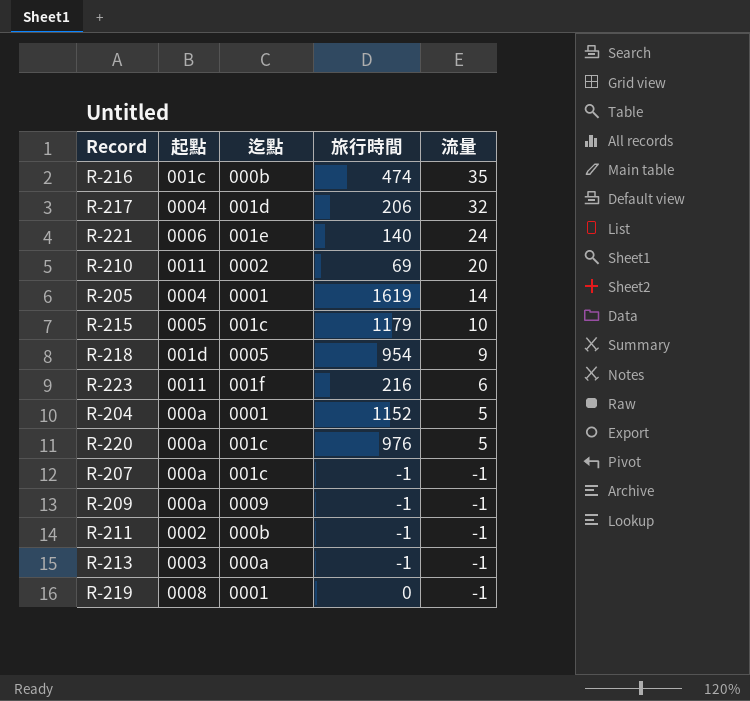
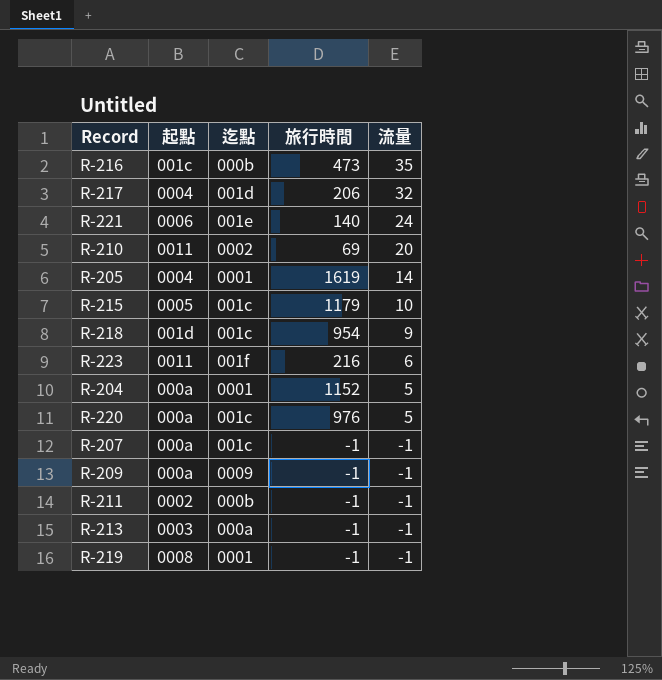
R-216 | 旅行時間: 474 -> 473
R-218 | 迄點: 0005 -> 001c
R-219 | 旅行時間: 0 -> -1

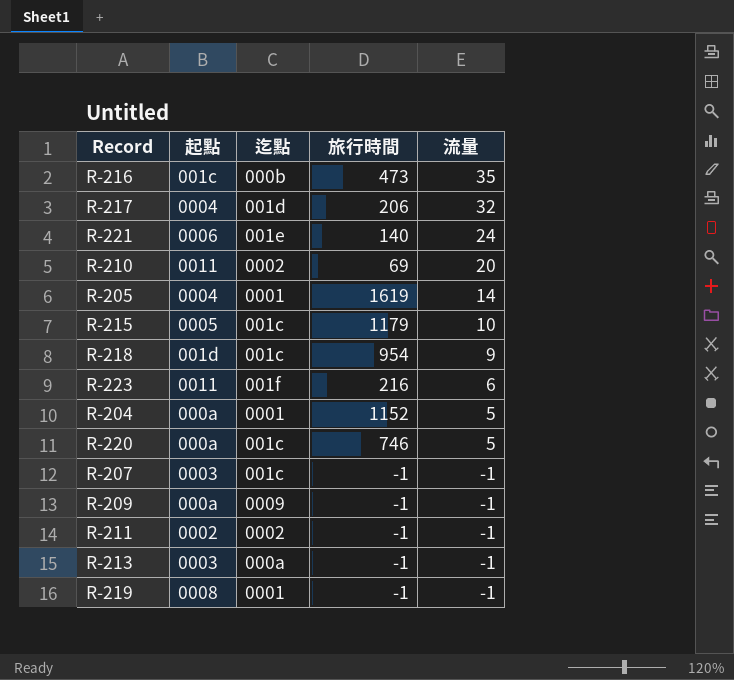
R-220 | 旅行時間: 976 -> 746
R-207 | 起點: 000a -> 0003
R-211 | 迄點: 000b -> 0002

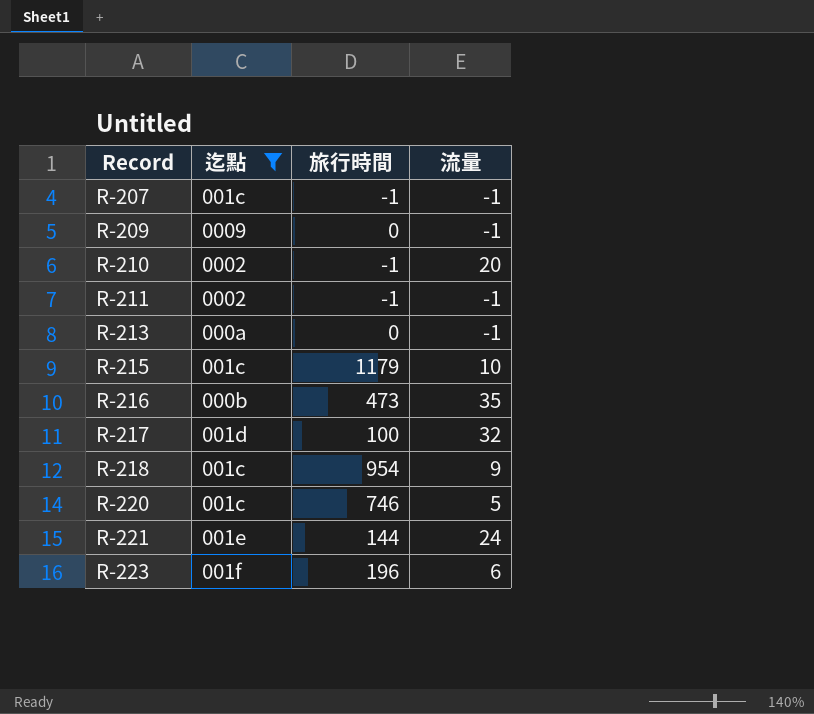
filter: none -> 迄點 != 0001
row order: 流量 descending -> Record ascending
column 起點 | position: 2 -> none
R-209 | 旅行時間: -1 -> 0
R-210 | 旅行時間: 69 -> -1
R-213 | 旅行時間: -1 -> 0
R-217 | 旅行時間: 206 -> 100
R-221 | 旅行時間: 140 -> 144
R-223 | 旅行時間: 216 -> 196

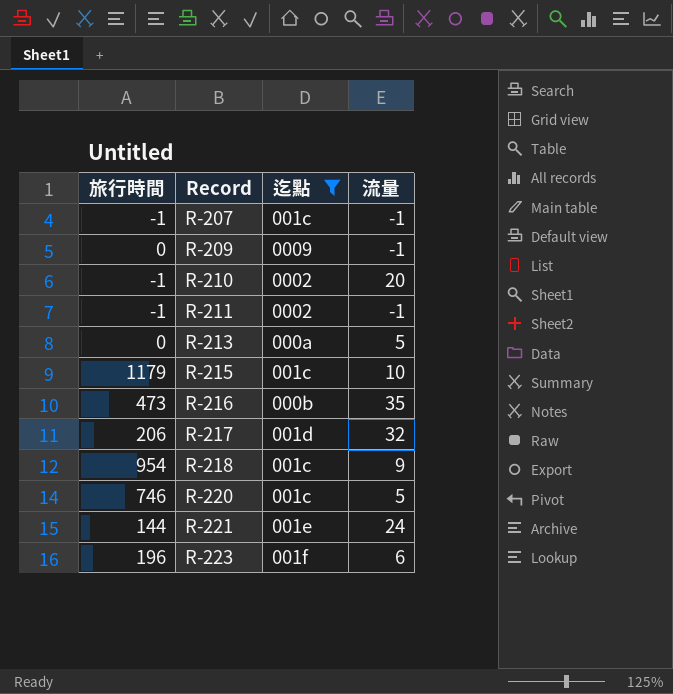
column 旅行時間 | position: 3 -> 1
R-213 | 流量: -1 -> 5
R-217 | 旅行時間: 100 -> 206

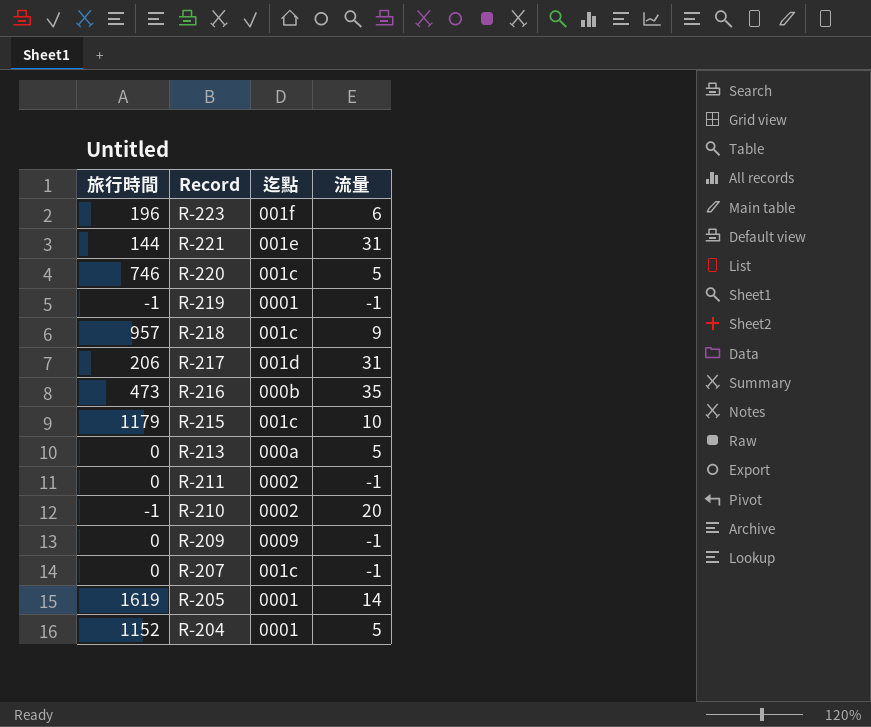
filter: 迄點 != 0001 -> none
row order: Record ascending -> Record descending
R-221 | 流量: 24 -> 31
R-218 | 旅行時間: 954 -> 957
R-217 | 流量: 32 -> 31
R-211 | 旅行時間: -1 -> 0
R-207 | 旅行時間: -1 -> 0

